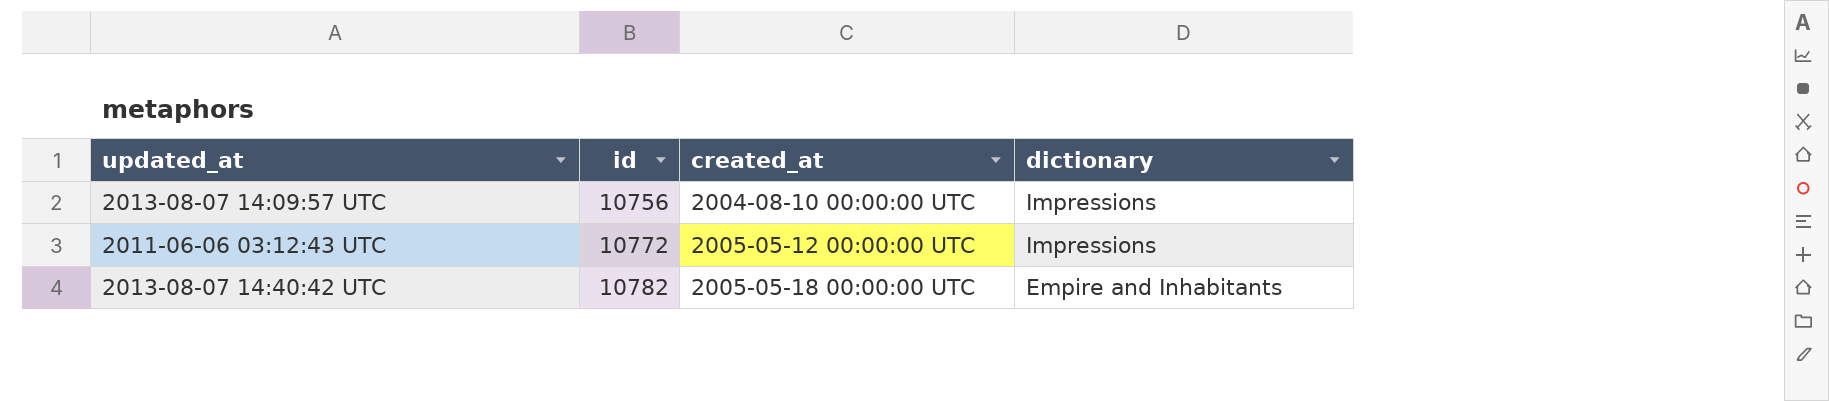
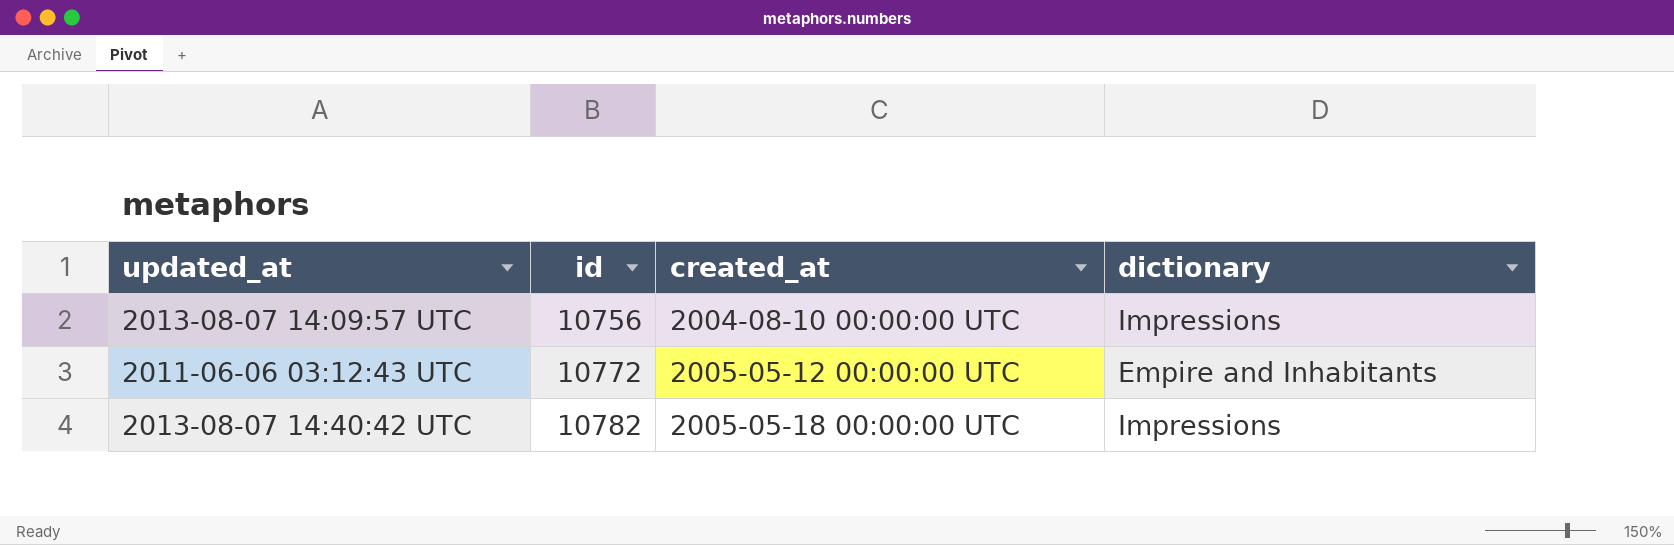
2011-06-06 03:12:43 UTC | dictionary: Impressions -> Empire and Inhabitants
2013-08-07 14:40:42 UTC | dictionary: Empire and Inhabitants -> Impressions

